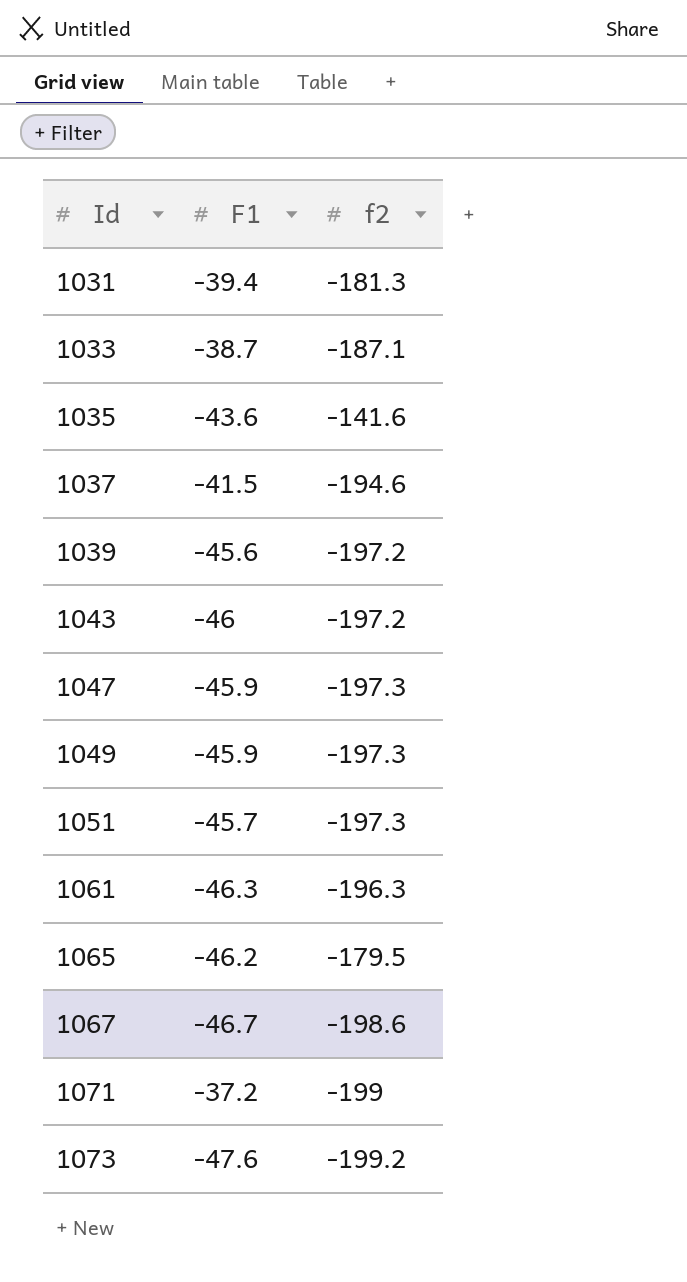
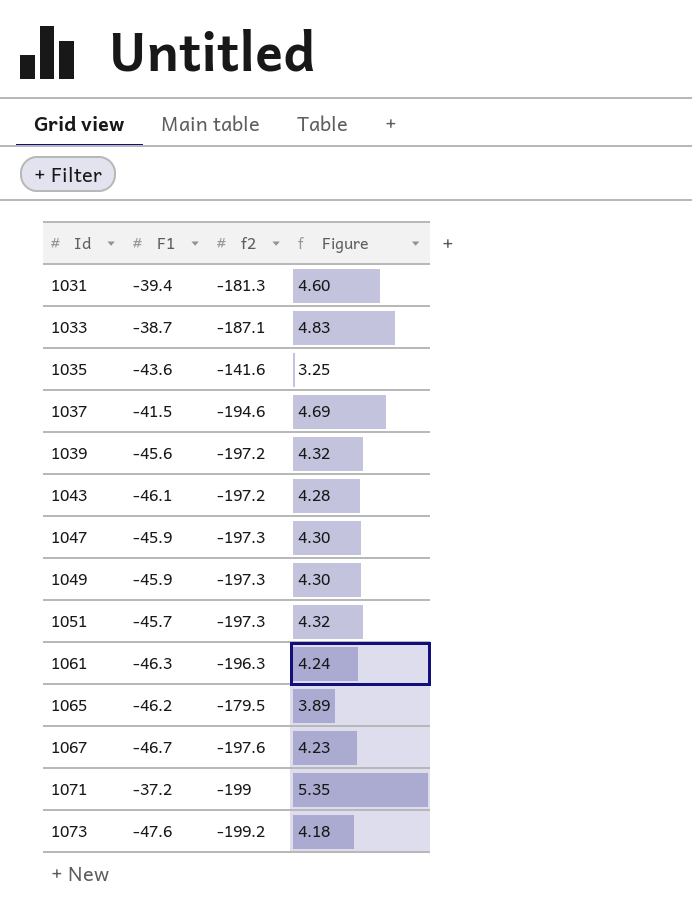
column Figure | formula: none -> [f2] / [F1]
1043 | F1: -46 -> -46.1
1067 | f2: -198.6 -> -197.6

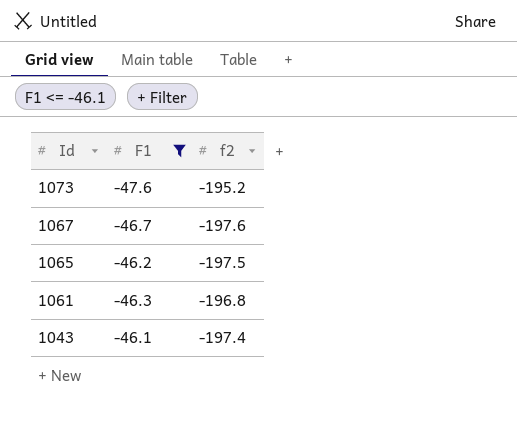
filter: none -> F1 <= -46.1
row order: Id ascending -> Id descending
column Figure | formula: [f2] / [F1] -> none
1073 | f2: -199.2 -> -195.2
1065 | f2: -179.5 -> -197.5
1061 | f2: -196.3 -> -196.8
1043 | f2: -197.2 -> -197.4

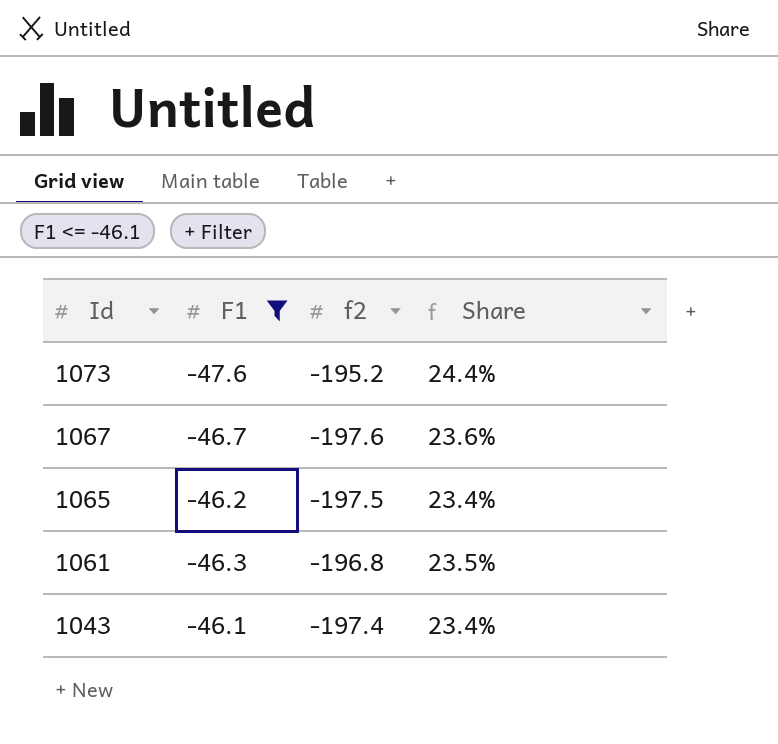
column Share | formula: none -> [F1] / [f2]

